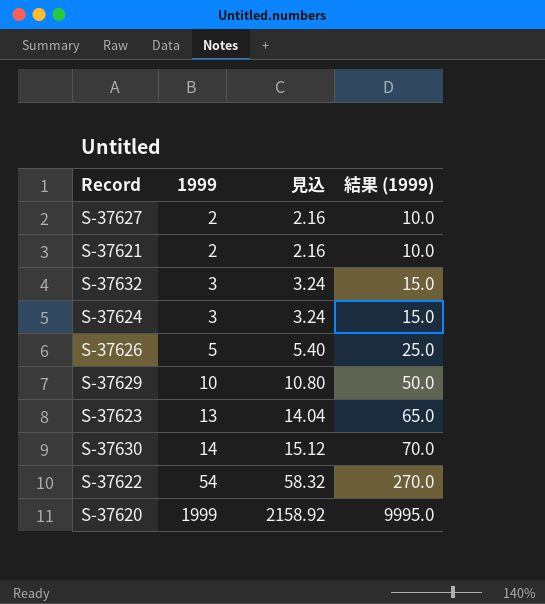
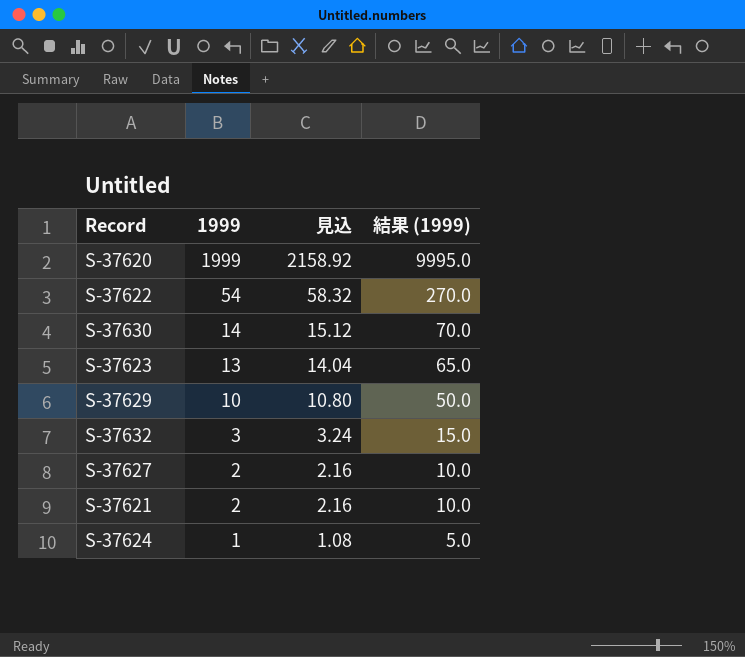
row order: 1999 ascending -> 1999 descending
row S-37626: 5 | 5.40 | 25.0 -> none
S-37624 | 1999: 3 -> 1
S-37624 | 見込: 3.24 -> 1.08
S-37624 | 結果 (1999): 15.0 -> 5.0

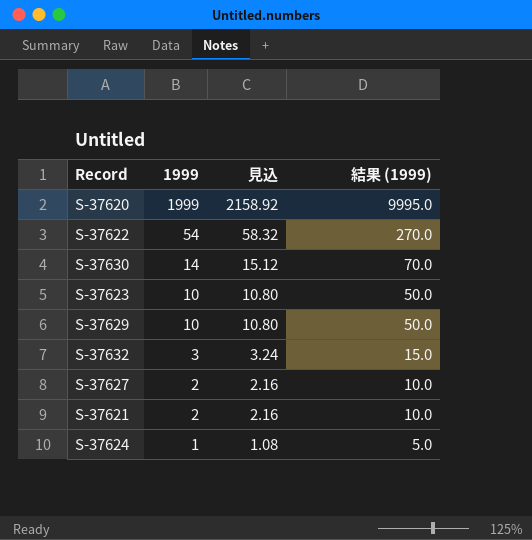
S-37623 | 1999: 13 -> 10
S-37623 | 見込: 14.04 -> 10.80
S-37623 | 結果 (1999): 65.0 -> 50.0

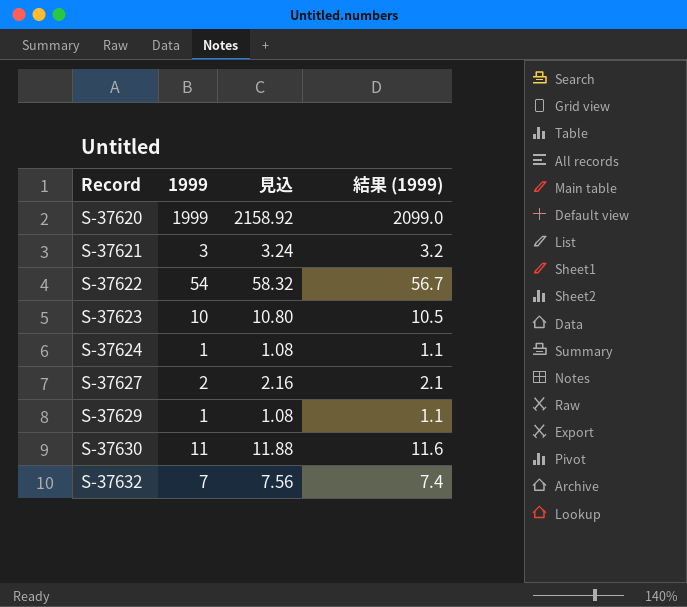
row order: 1999 descending -> Record ascending
column 結果 (1999) | formula: [1999] * 5 -> [1999] * 1.05
S-37621 | 1999: 2 -> 3
S-37621 | 見込: 2.16 -> 3.24
S-37629 | 1999: 10 -> 1
S-37629 | 見込: 10.80 -> 1.08
S-37630 | 1999: 14 -> 11
S-37630 | 見込: 15.12 -> 11.88
S-37632 | 1999: 3 -> 7
S-37632 | 見込: 3.24 -> 7.56

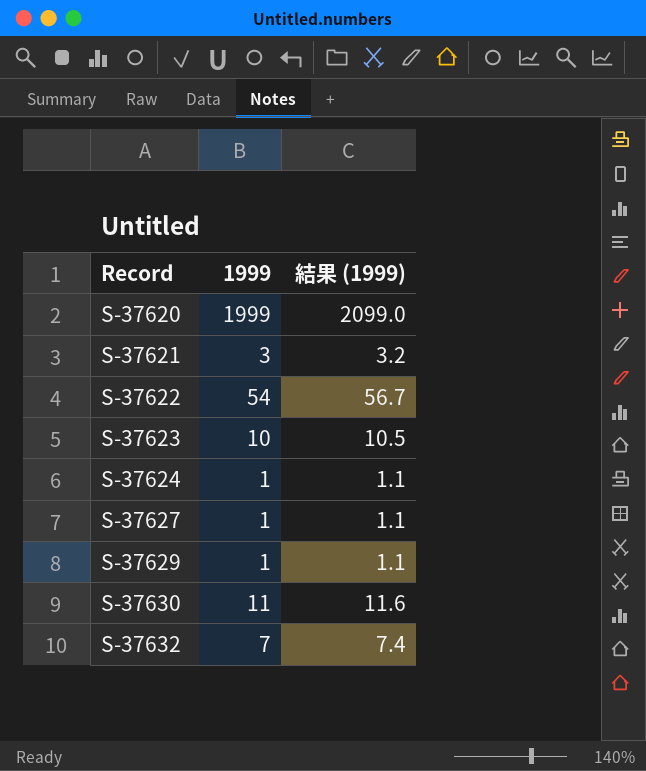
column 見込 | formula: [1999] * 1.08 -> none
S-37627 | 1999: 2 -> 1
S-37627 | 結果 (1999): 2.1 -> 1.1

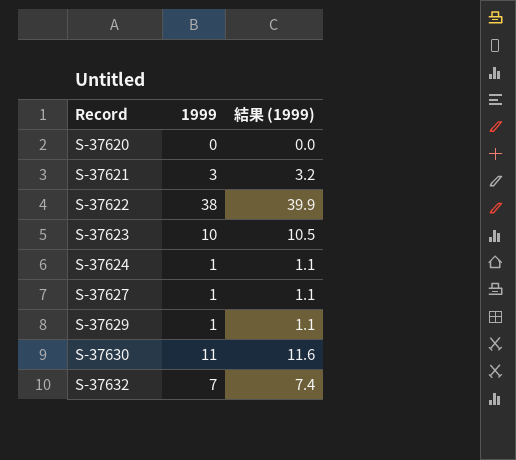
S-37620 | 1999: 1999 -> 0
S-37620 | 結果 (1999): 2099.0 -> 0.0
S-37622 | 1999: 54 -> 38
S-37622 | 結果 (1999): 56.7 -> 39.9

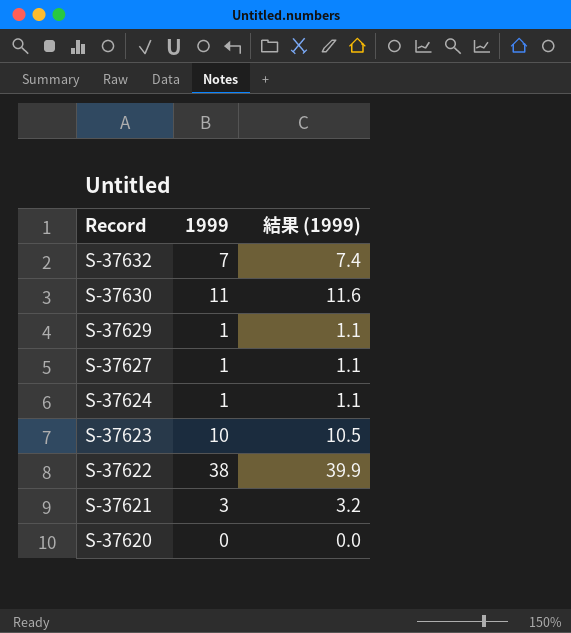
row order: Record ascending -> Record descending

